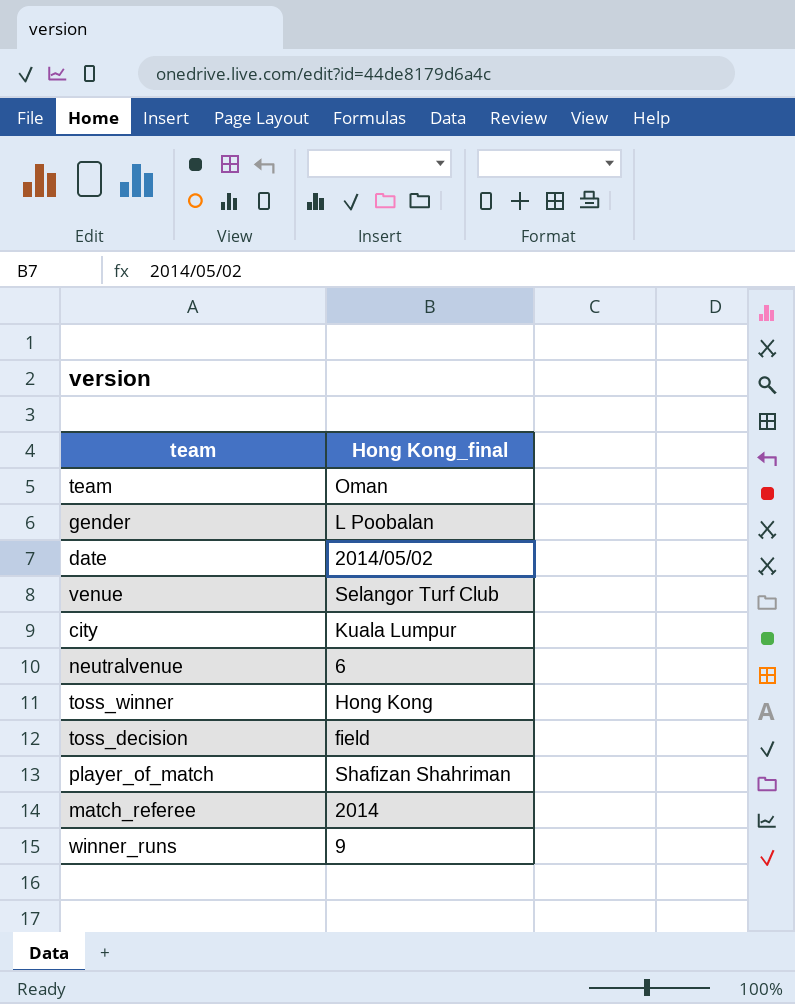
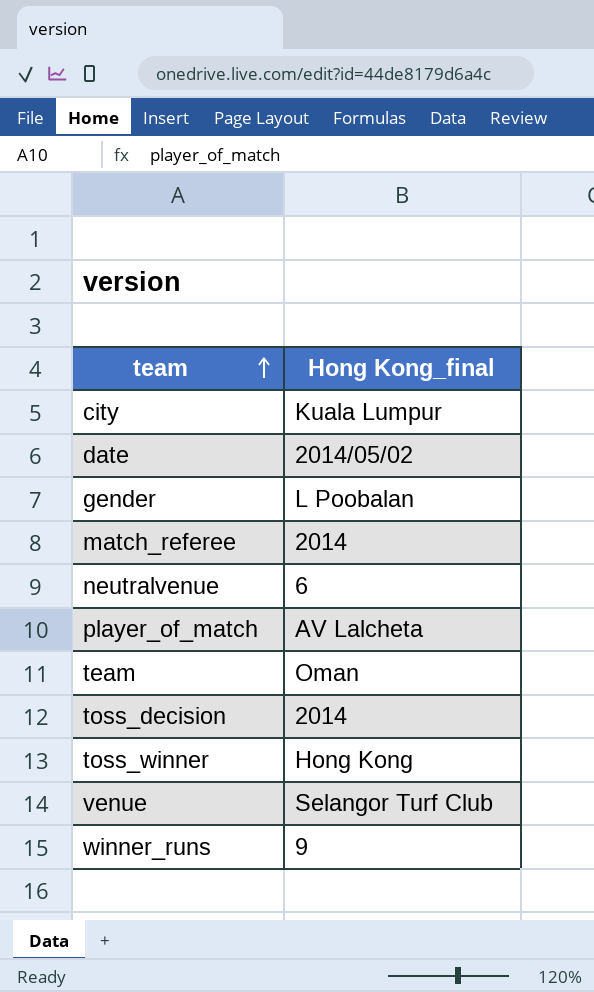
row order: none -> team ascending
player_of_match | Hong Kong_final: Shafizan Shahriman -> AV Lalcheta
toss_decision | Hong Kong_final: field -> 2014

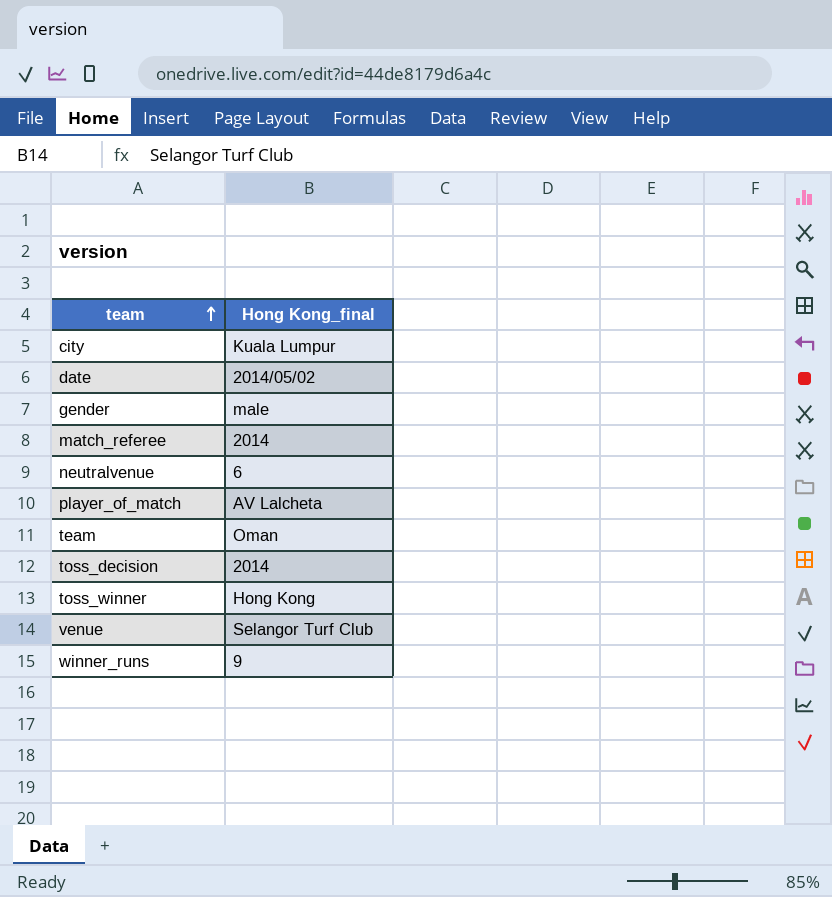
gender | Hong Kong_final: L Poobalan -> male

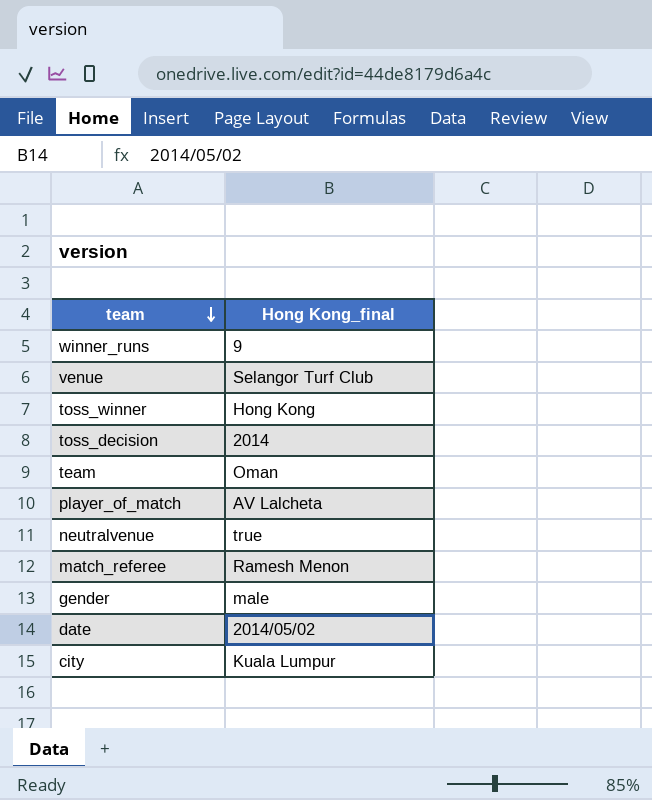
row order: team ascending -> team descending
neutralvenue | Hong Kong_final: 6 -> true
match_referee | Hong Kong_final: 2014 -> Ramesh Menon

